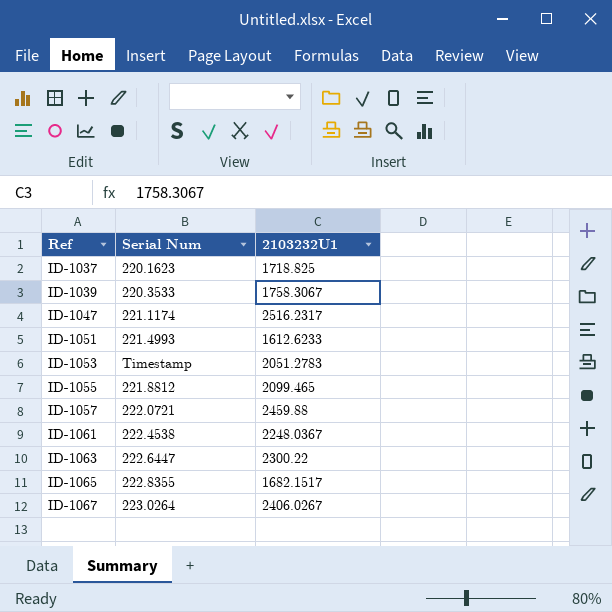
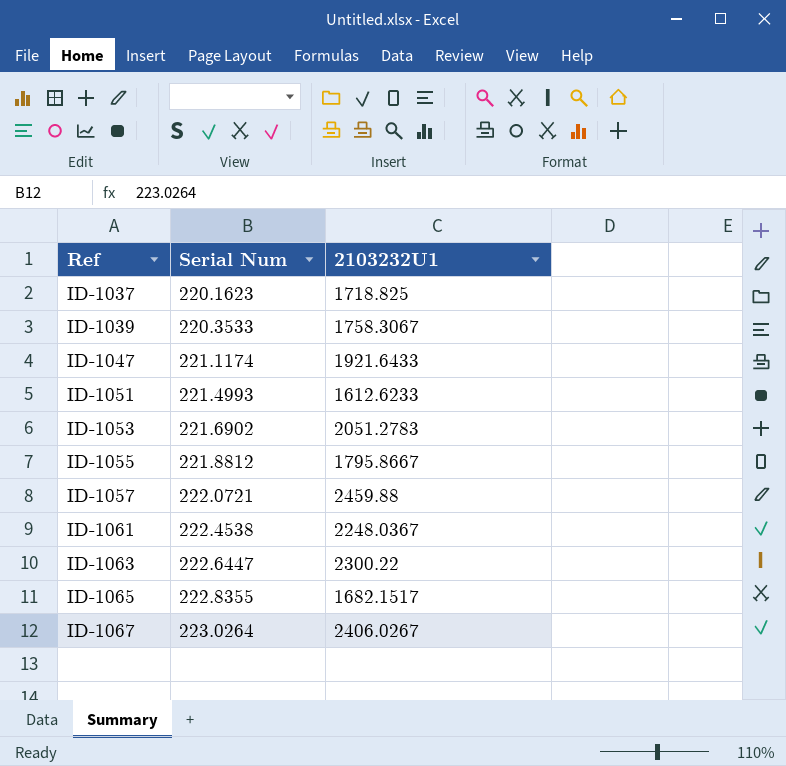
ID-1047 | 2103232U1: 2516.2317 -> 1921.6433
ID-1053 | Serial Num: Timestamp -> 221.6902
ID-1055 | 2103232U1: 2099.465 -> 1795.8667

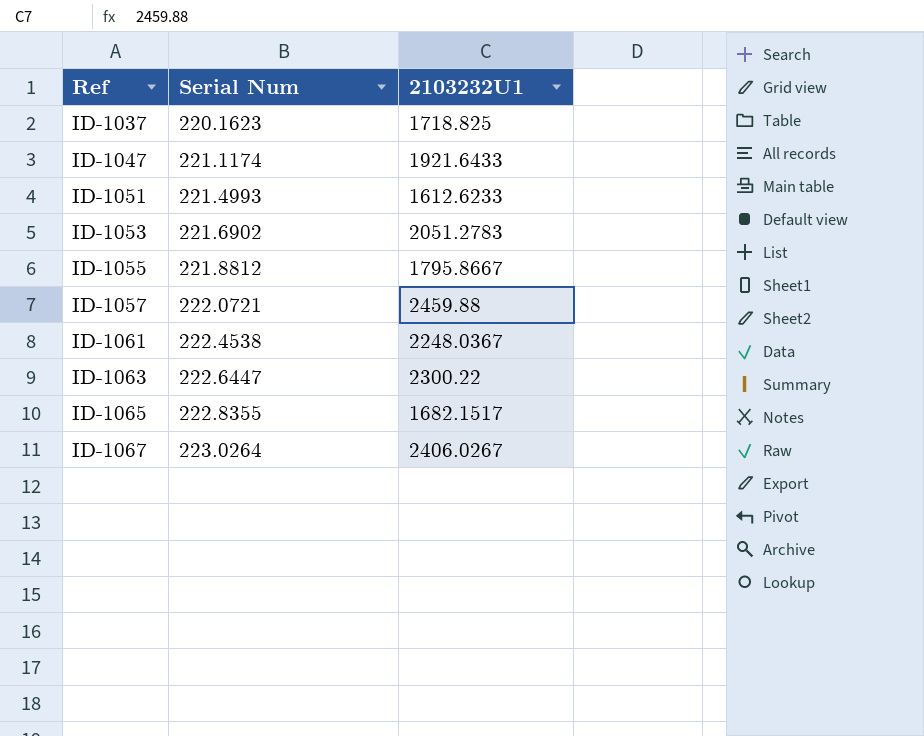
row ID-1039: 220.3533 | 1758.3067 -> none

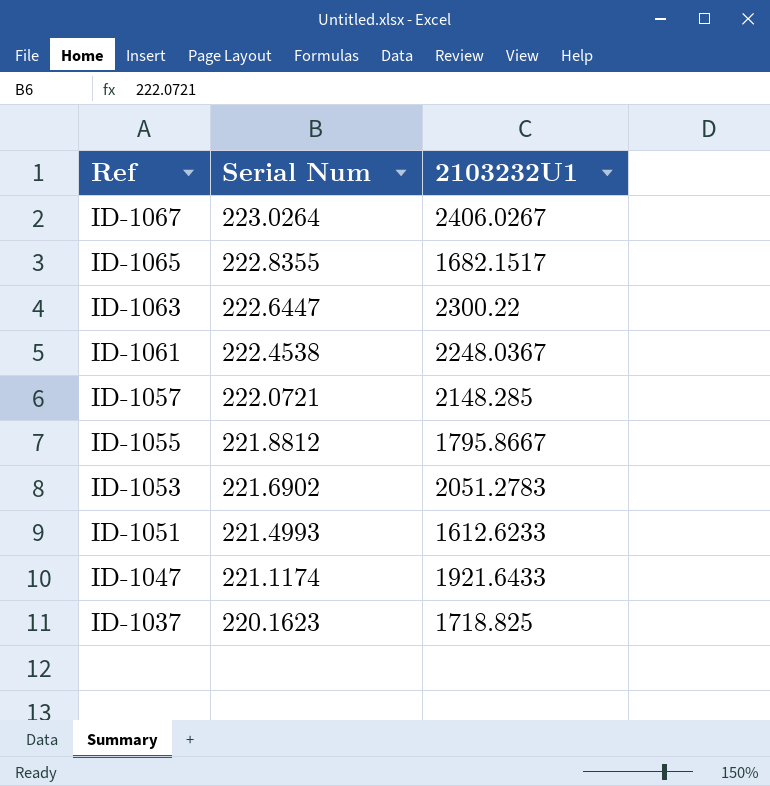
row order: Ref ascending -> Ref descending
ID-1057 | 2103232U1: 2459.88 -> 2148.285

